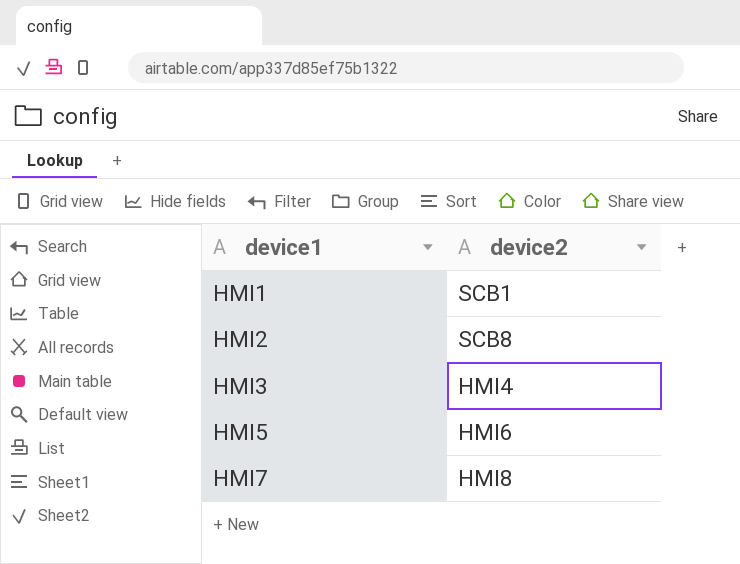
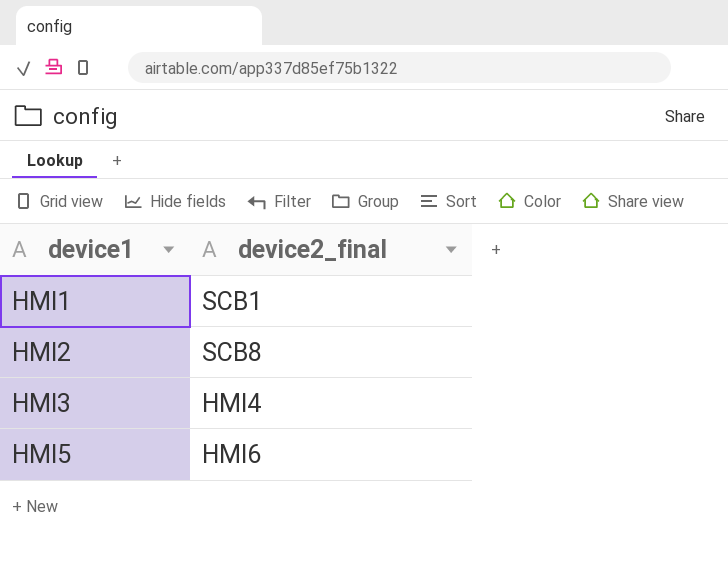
column name: device2 -> device2_final
row HMI7: HMI8 -> none

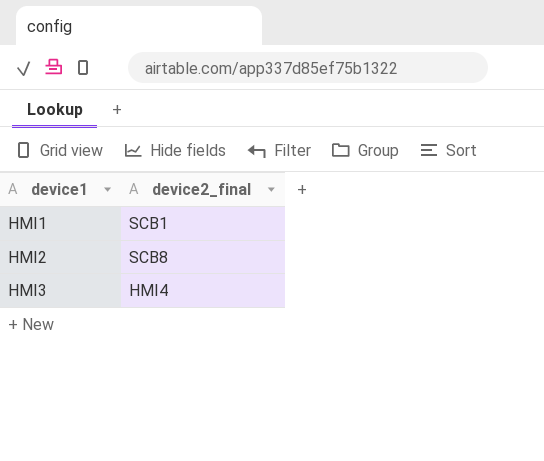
row HMI5: HMI6 -> none

